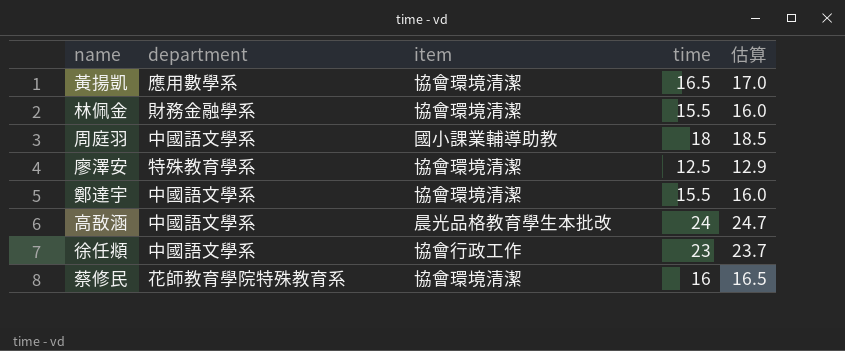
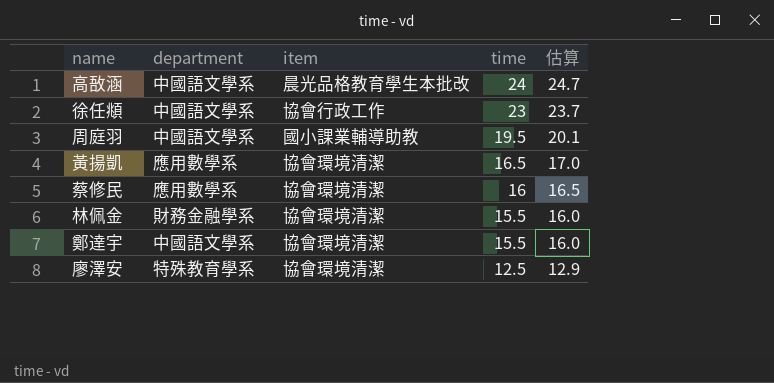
row order: none -> time descending
周庭羽 | time: 18 -> 19.5
周庭羽 | 估算: 18.5 -> 20.1
蔡修民 | department: 花師教育學院特殊教育系 -> 應用數學系

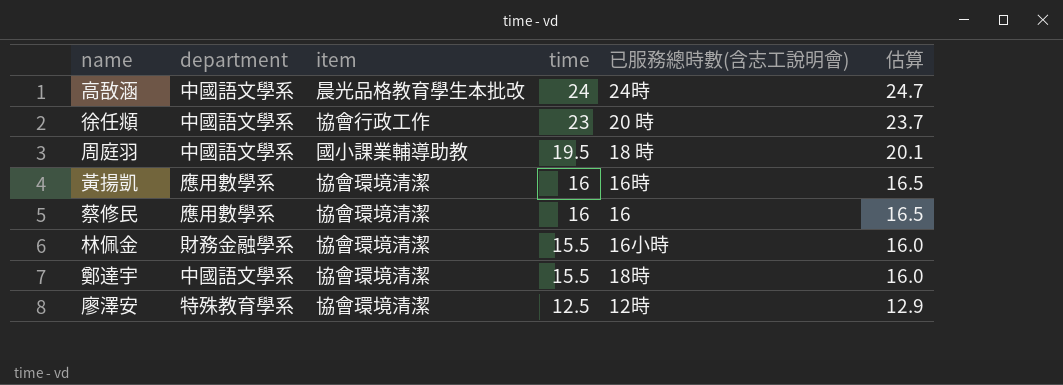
column 已服務總時數(含志工說明會) | position: none -> 5
黃揚凱 | time: 16.5 -> 16
黃揚凱 | 估算: 17.0 -> 16.5

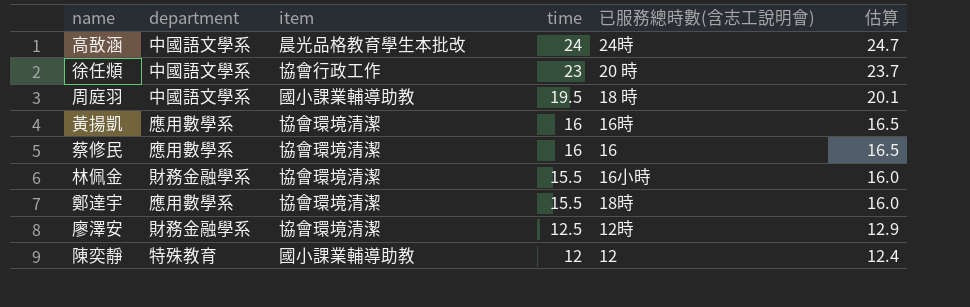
鄭達宇 | department: 中國語文學系 -> 應用數學系
廖澤安 | department: 特殊教育學系 -> 財務金融學系
row 陳奕靜: none -> 特殊教育 | 國小課業輔導助教 | 12 | 12 | 12.4

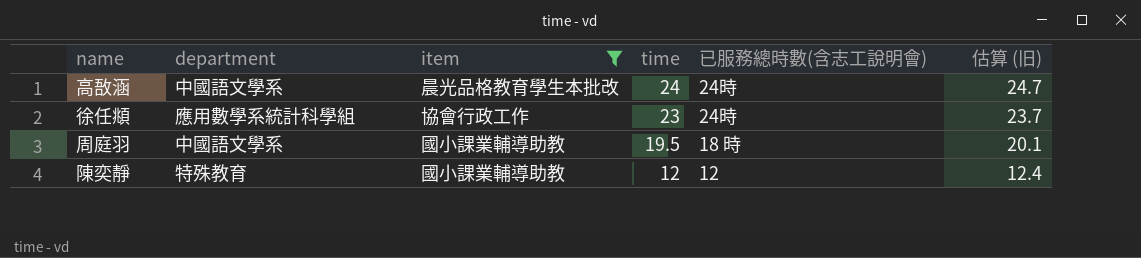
filter: none -> item != 協會環境清潔
column name: 估算 -> 估算 (旧)
徐任頫 | department: 中國語文學系 -> 應用數學系統計科學組
徐任頫 | 已服務總時數(含志工說明會): 20 時 -> 24時

